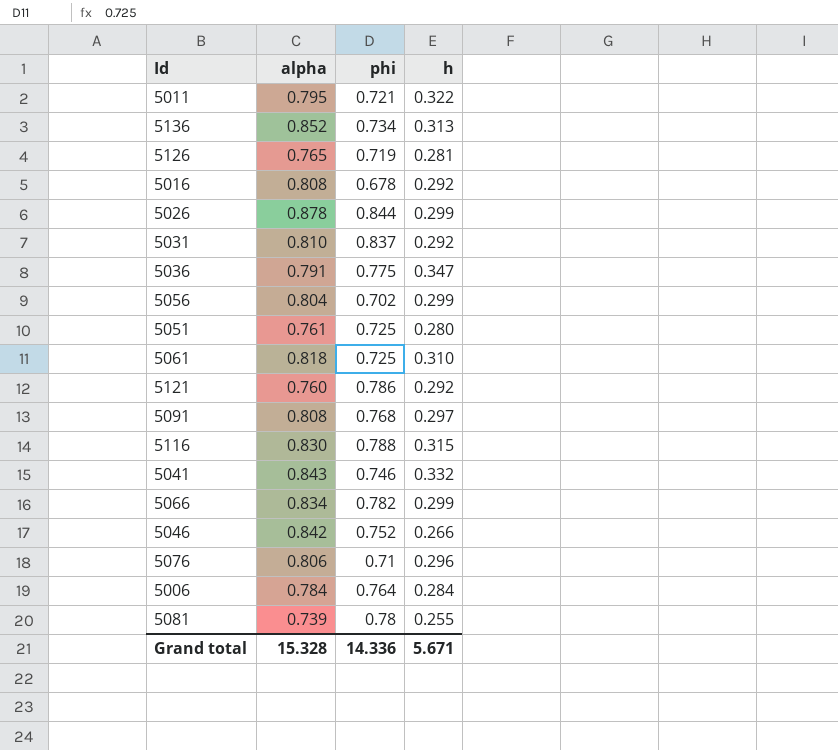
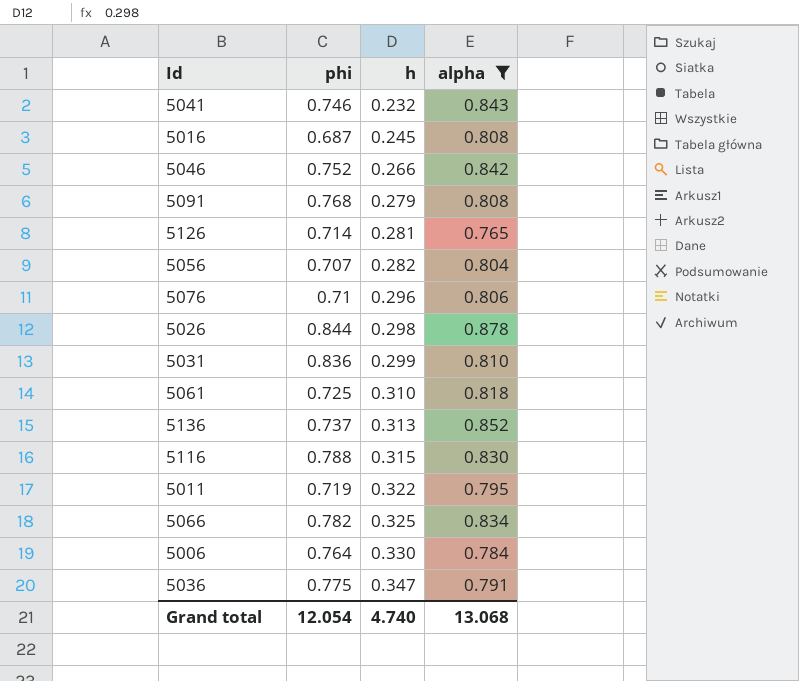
filter: none -> alpha >= 0.765
row order: none -> h ascending
column alpha | position: 2 -> 4
5041 | h: 0.332 -> 0.232
5016 | phi: 0.678 -> 0.687
5016 | h: 0.292 -> 0.245
5091 | h: 0.297 -> 0.279
5126 | phi: 0.719 -> 0.714
5056 | phi: 0.702 -> 0.707
5056 | h: 0.299 -> 0.282
5026 | h: 0.299 -> 0.298
5031 | phi: 0.837 -> 0.836
5031 | h: 0.292 -> 0.299
5136 | phi: 0.734 -> 0.737
5011 | phi: 0.721 -> 0.719
5066 | h: 0.299 -> 0.325
5006 | h: 0.284 -> 0.330
Grand total | phi: 14.336 -> 12.054
Grand total | h: 5.671 -> 4.740
Grand total | alpha: 15.328 -> 13.068

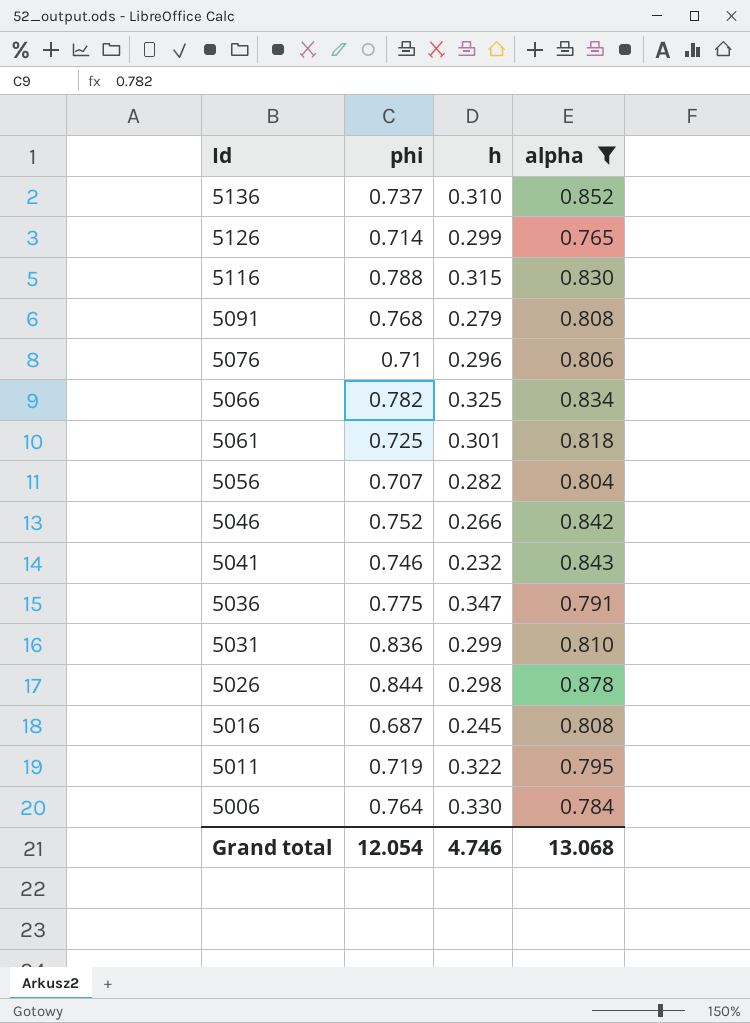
row order: h ascending -> Id descending
5136 | h: 0.313 -> 0.310
5126 | h: 0.281 -> 0.299
5061 | h: 0.310 -> 0.301
Grand total | h: 4.740 -> 4.746

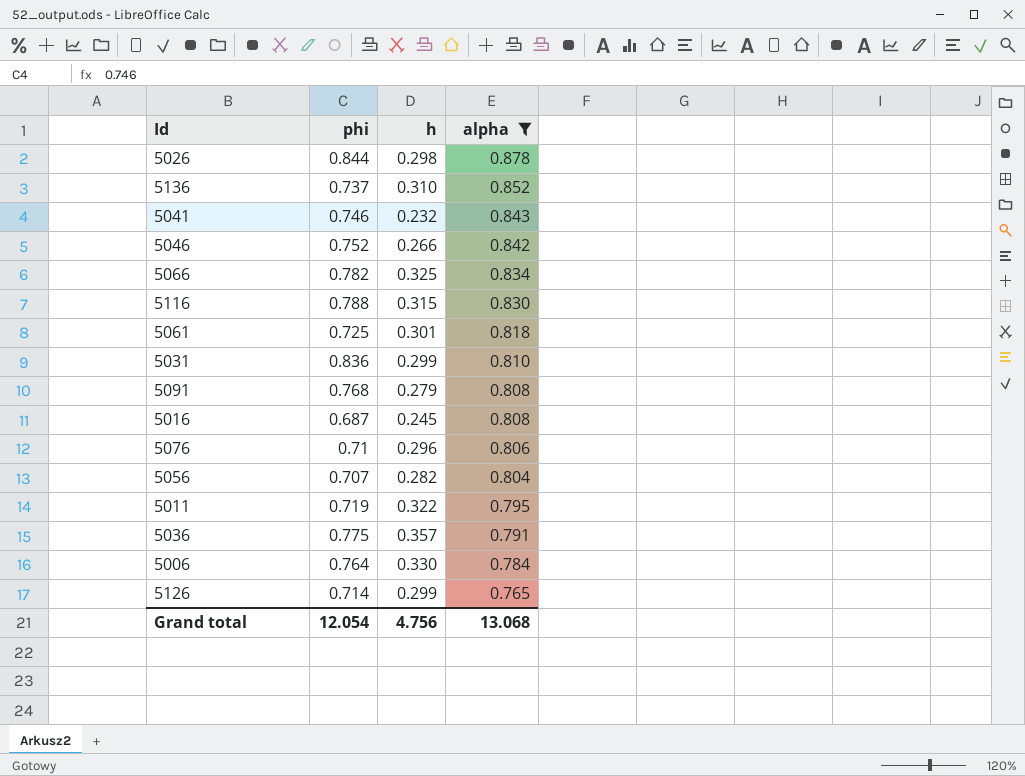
row order: Id descending -> alpha descending
5036 | h: 0.347 -> 0.357
Grand total | h: 4.746 -> 4.756

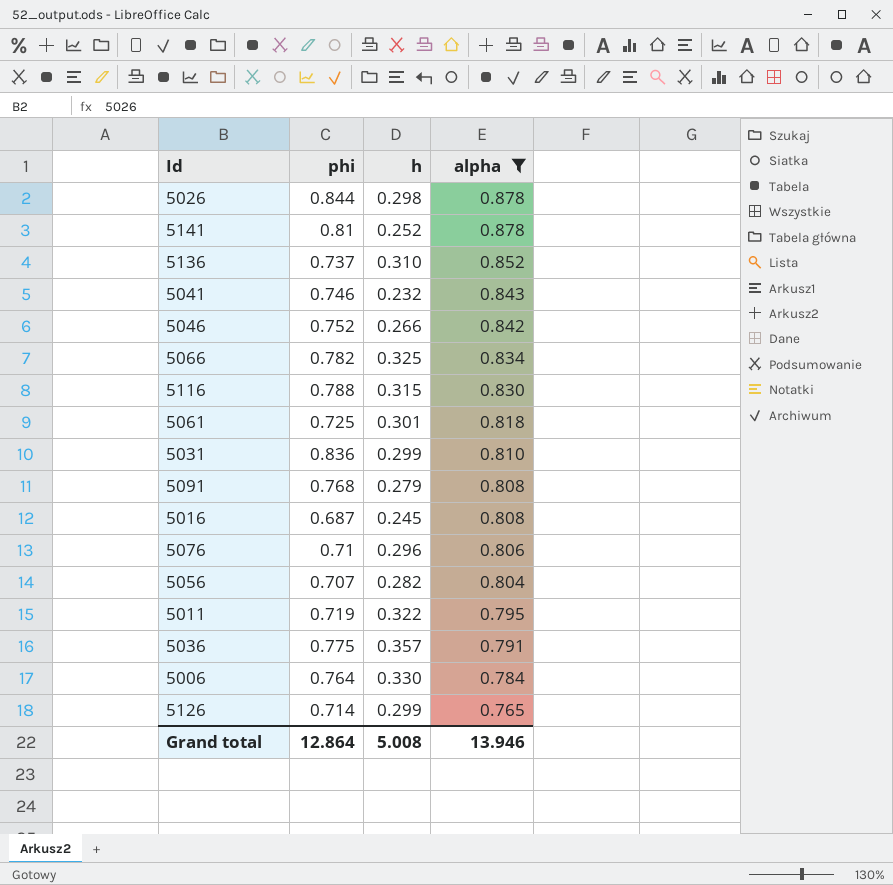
row 5141: none -> 0.81 | 0.252 | 0.878
Grand total | phi: 12.054 -> 12.864
Grand total | h: 4.756 -> 5.008
Grand total | alpha: 13.068 -> 13.946

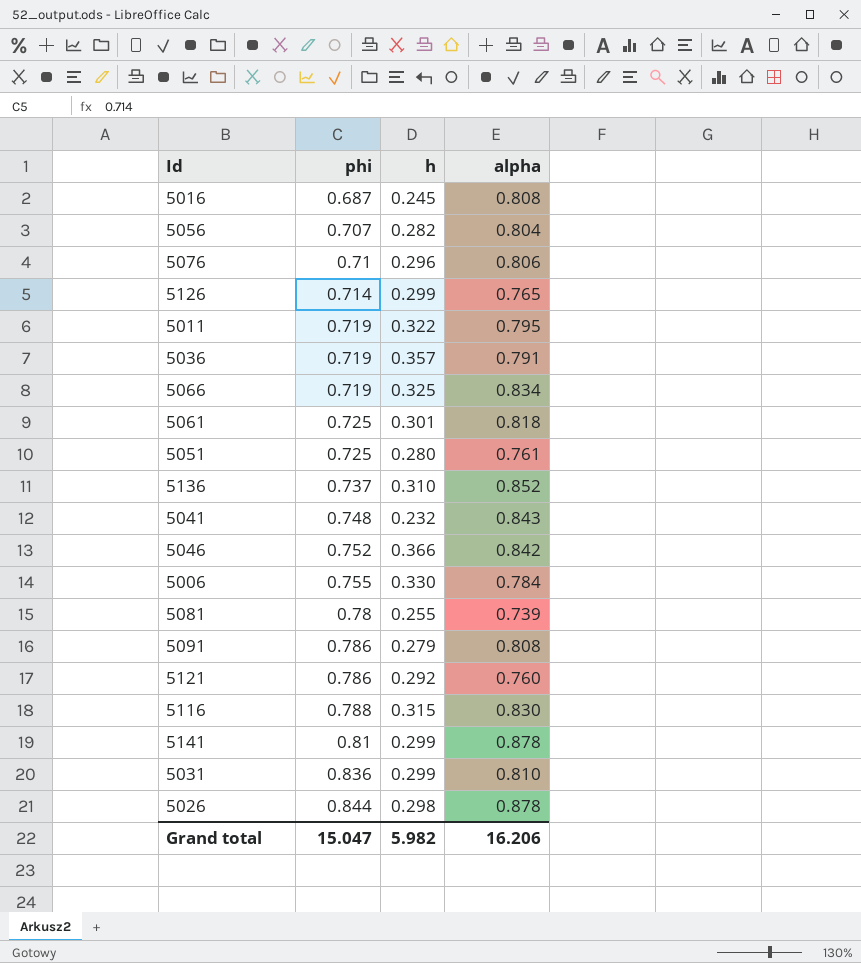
filter: alpha >= 0.765 -> none
row order: alpha descending -> phi ascending
5036 | phi: 0.775 -> 0.719
5066 | phi: 0.782 -> 0.719
5041 | phi: 0.746 -> 0.748
5046 | h: 0.266 -> 0.366
5006 | phi: 0.764 -> 0.755
5091 | phi: 0.768 -> 0.786
5141 | h: 0.252 -> 0.299
Grand total | phi: 12.864 -> 15.047
Grand total | h: 5.008 -> 5.982
Grand total | alpha: 13.946 -> 16.206

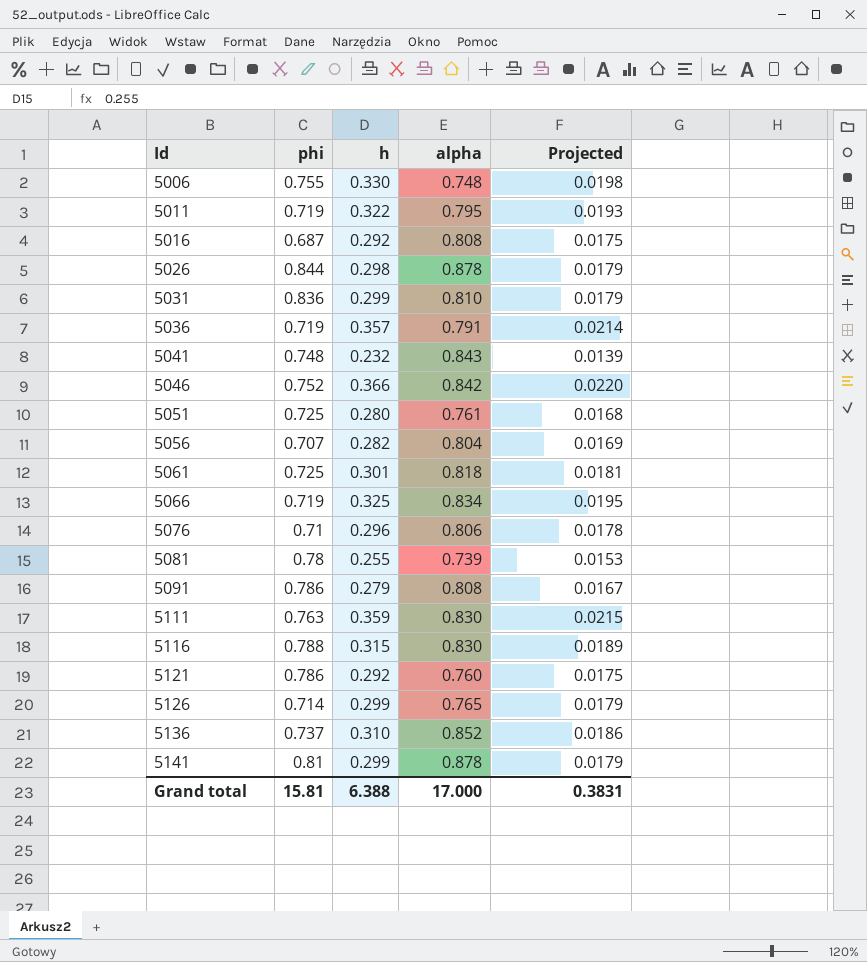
row order: phi ascending -> Id ascending
column Projected | formula: none -> [h] * 0.06
5006 | alpha: 0.784 -> 0.748
5016 | h: 0.245 -> 0.292
row 5111: none -> 0.763 | 0.359 | 0.830 | 0.0215
Grand total | phi: 15.047 -> 15.81
Grand total | h: 5.982 -> 6.388
Grand total | alpha: 16.206 -> 17.000

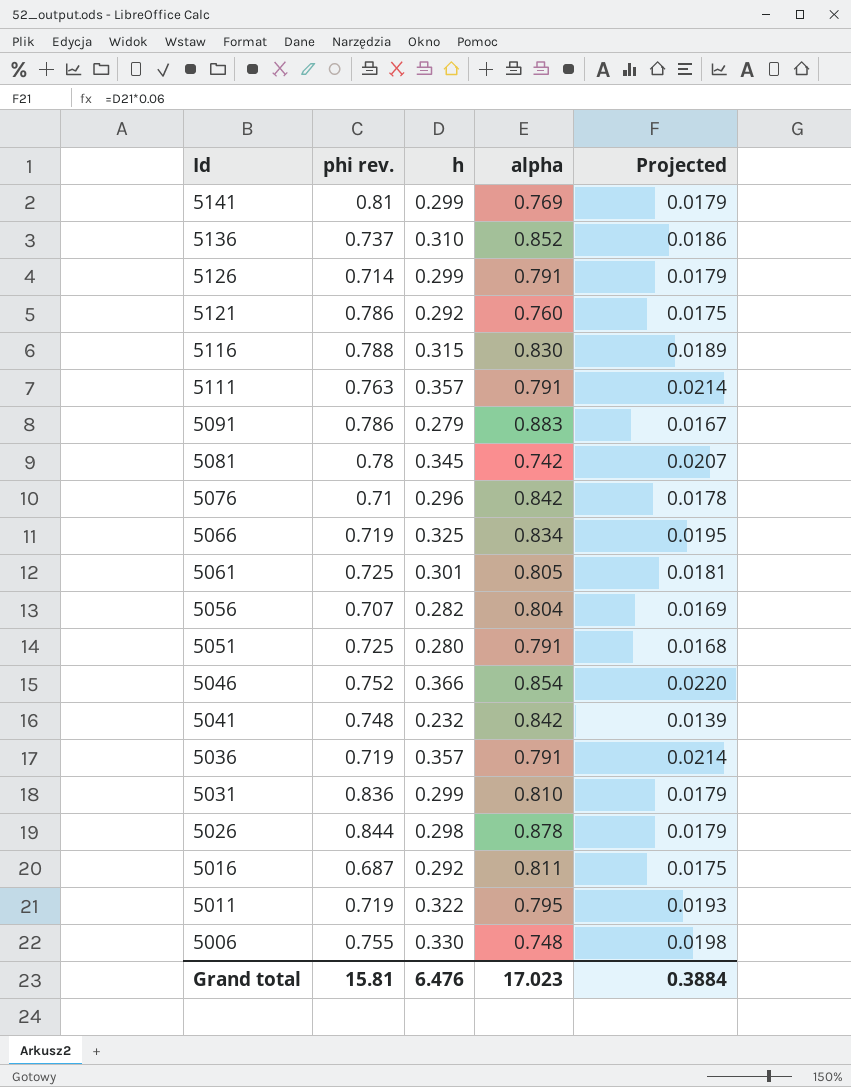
row order: Id ascending -> Id descending
column name: phi -> phi rev.
5141 | alpha: 0.878 -> 0.769
5126 | alpha: 0.765 -> 0.791
5111 | h: 0.359 -> 0.357
5111 | alpha: 0.830 -> 0.791
5111 | Projected: 0.0215 -> 0.0214
5091 | alpha: 0.808 -> 0.883
5081 | h: 0.255 -> 0.345
5081 | alpha: 0.739 -> 0.742
5081 | Projected: 0.0153 -> 0.0207
5076 | alpha: 0.806 -> 0.842
5061 | alpha: 0.818 -> 0.805
5051 | alpha: 0.761 -> 0.791
5046 | alpha: 0.842 -> 0.854
5041 | alpha: 0.843 -> 0.842
5016 | alpha: 0.808 -> 0.811
Grand total | h: 6.388 -> 6.476
Grand total | alpha: 17.000 -> 17.023
Grand total | Projected: 0.3831 -> 0.3884

